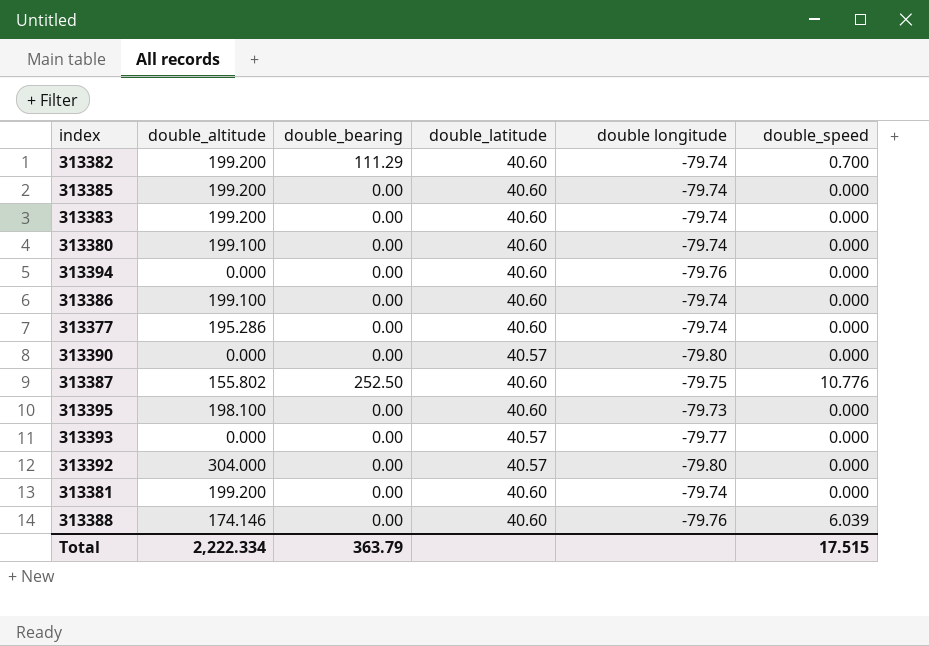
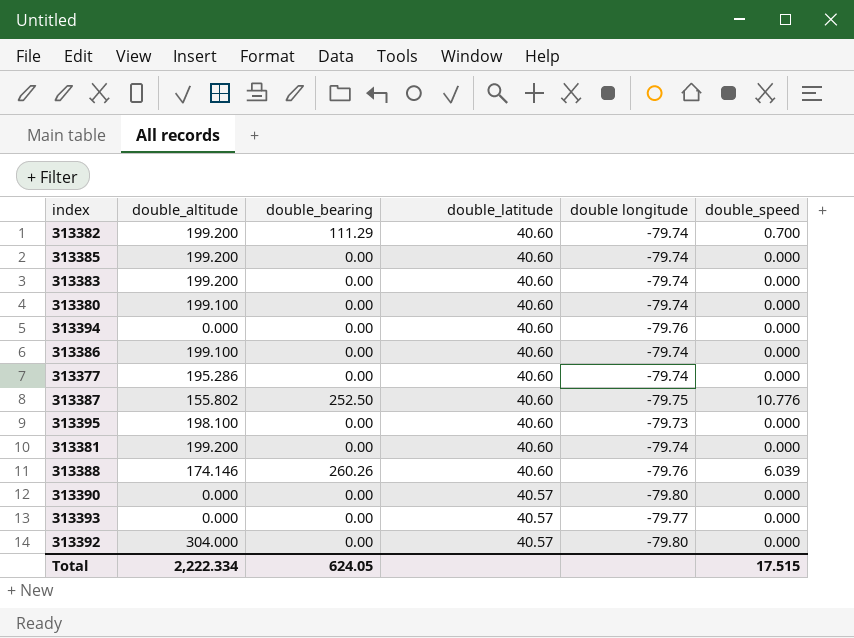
row order: none -> double_latitude descending
313388 | double_bearing: 0.00 -> 260.26
Total | double_bearing: 363.79 -> 624.05

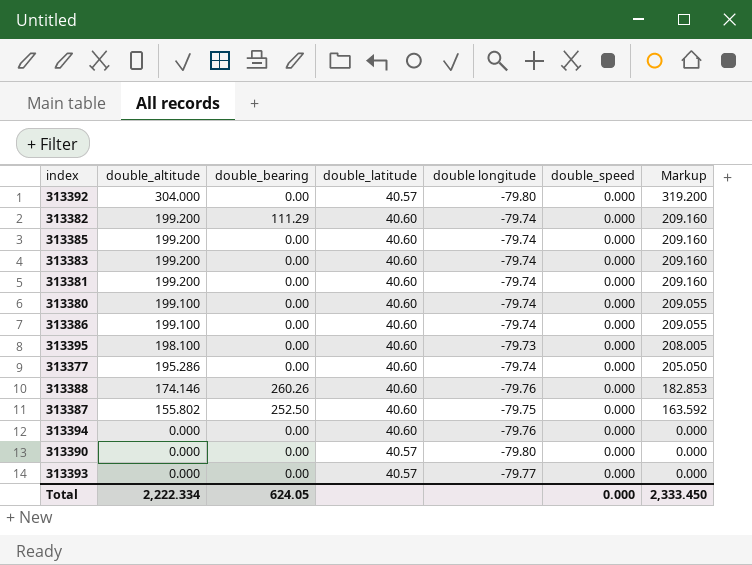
row order: double_latitude descending -> double_altitude descending
column Markup | formula: none -> [double_altitude] * 1.05
313382 | double_speed: 0.700 -> 0.000
313388 | double_speed: 6.039 -> 0.000
313387 | double_speed: 10.776 -> 0.000
Total | double_speed: 17.515 -> 0.000

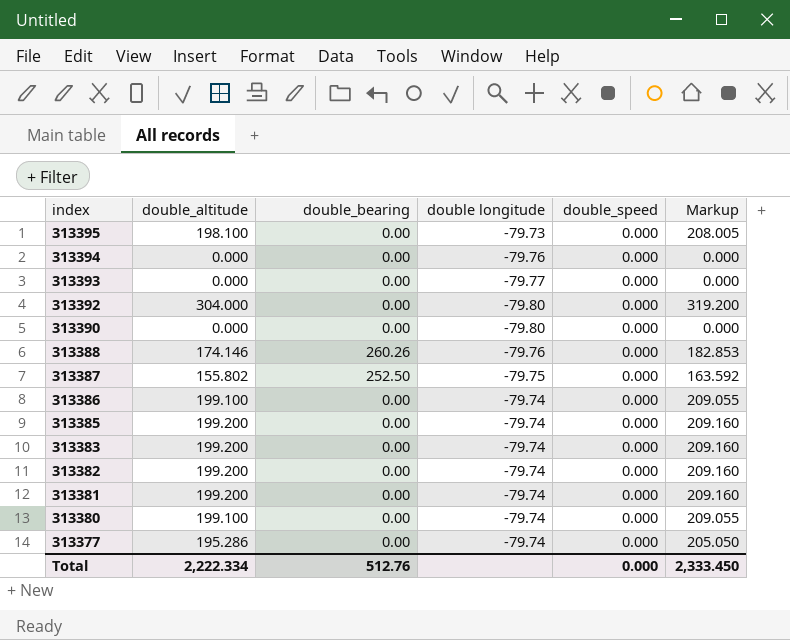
row order: double_altitude descending -> index descending
column double_latitude | position: 4 -> none
313382 | double_bearing: 111.29 -> 0.00
Total | double_bearing: 624.05 -> 512.76

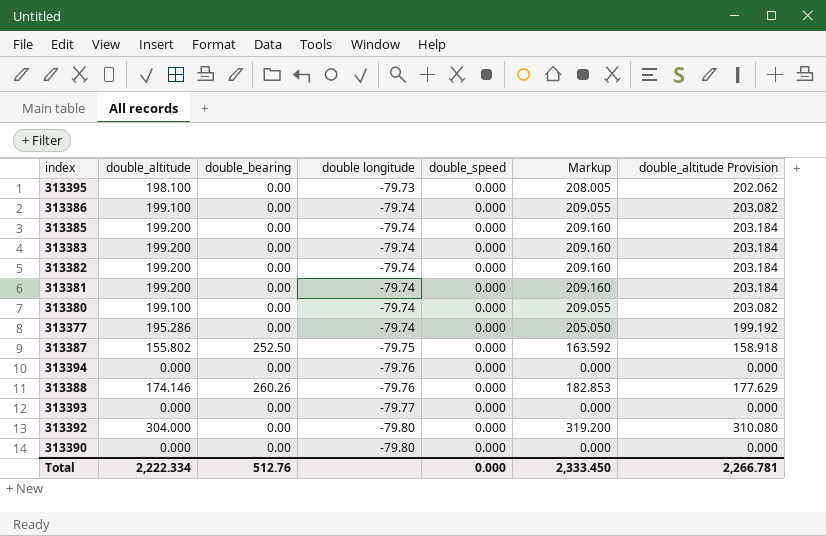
row order: index descending -> double longitude descending
column double_altitude Provision | formula: none -> [double_altitude] * 1.02

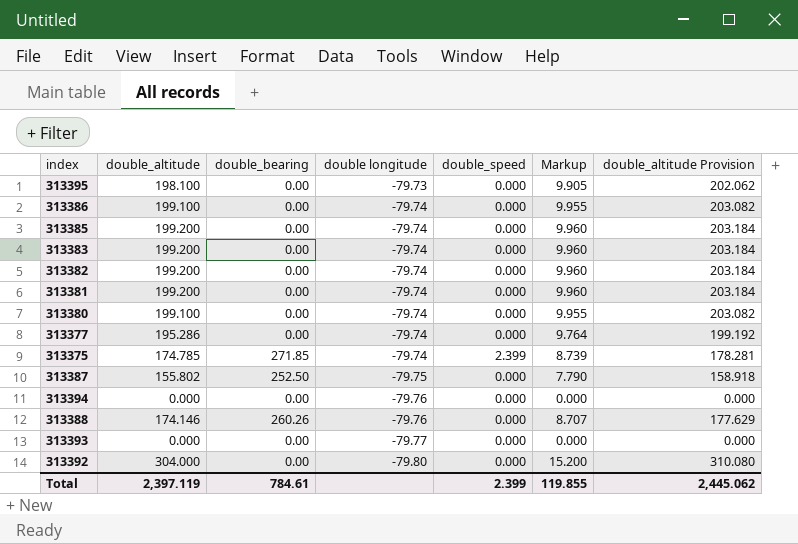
column Markup | formula: [double_altitude] * 1.05 -> [double_altitude] * 0.05
row 313390: 0.000 | 0.00 | -79.80 | 0.000 | 0.000 | 0.000 -> none
row 313375: none -> 174.785 | 271.85 | -79.74 | 2.399 | 8.739 | 178.281
Total | double_altitude: 2,222.334 -> 2,397.119
Total | double_bearing: 512.76 -> 784.61
Total | double_speed: 0.000 -> 2.399
Total | Markup: 2,333.450 -> 119.855
Total | double_altitude Provision: 2,266.781 -> 2,445.062

